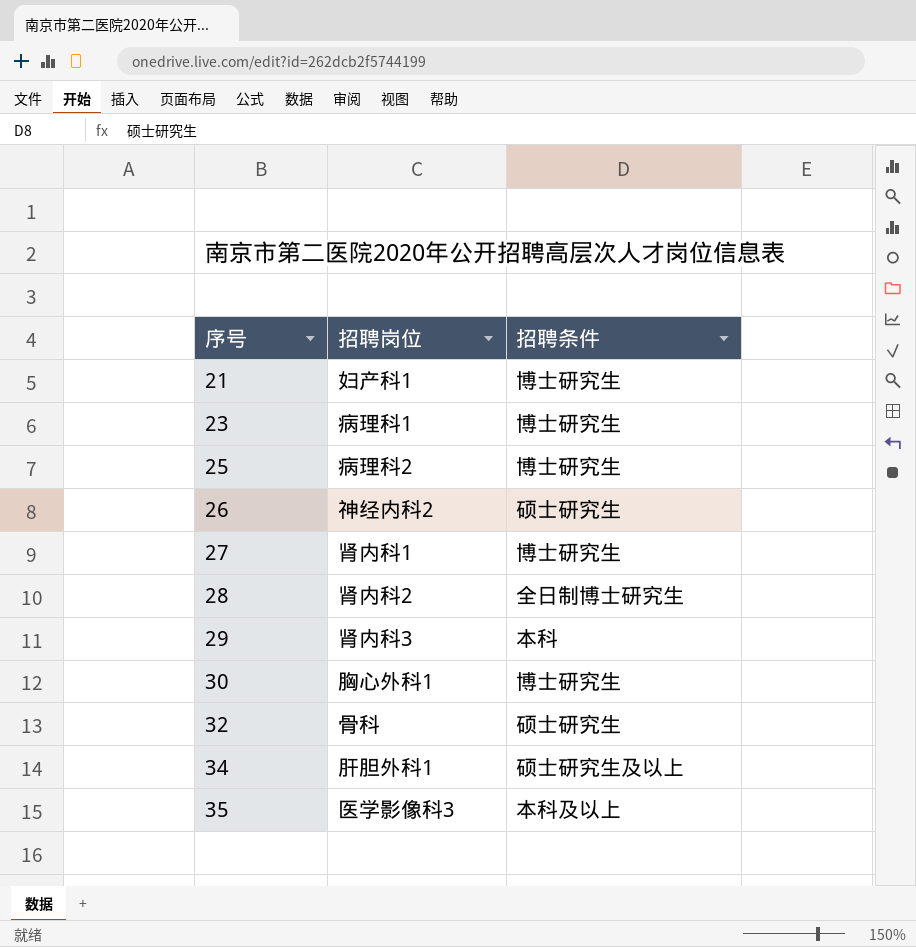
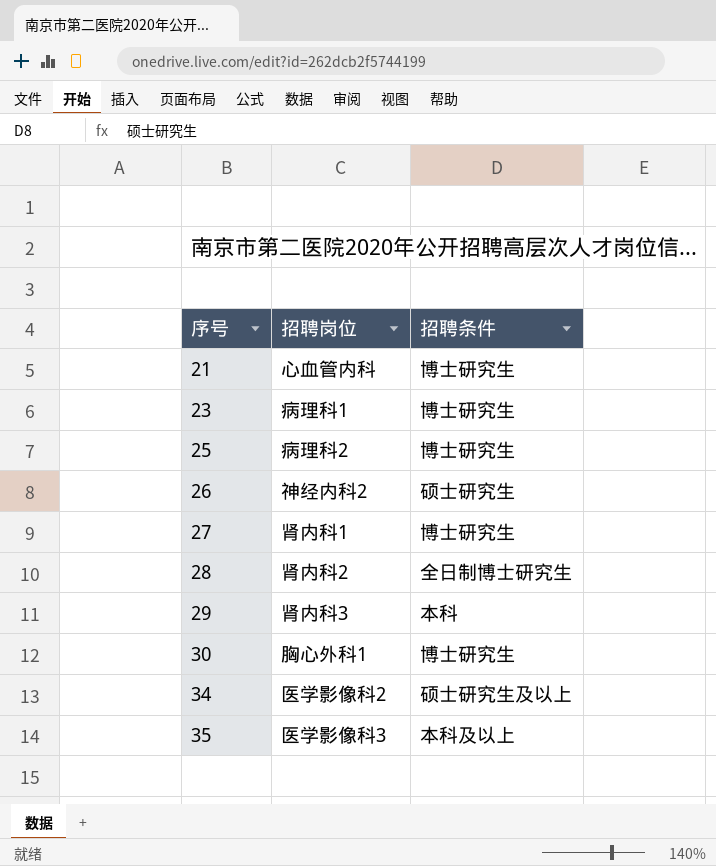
row 32: 骨科 | 硕士研究生 -> none
21 | 招聘岗位: 妇产科1 -> 心血管内科
34 | 招聘岗位: 肝胆外科1 -> 医学影像科2

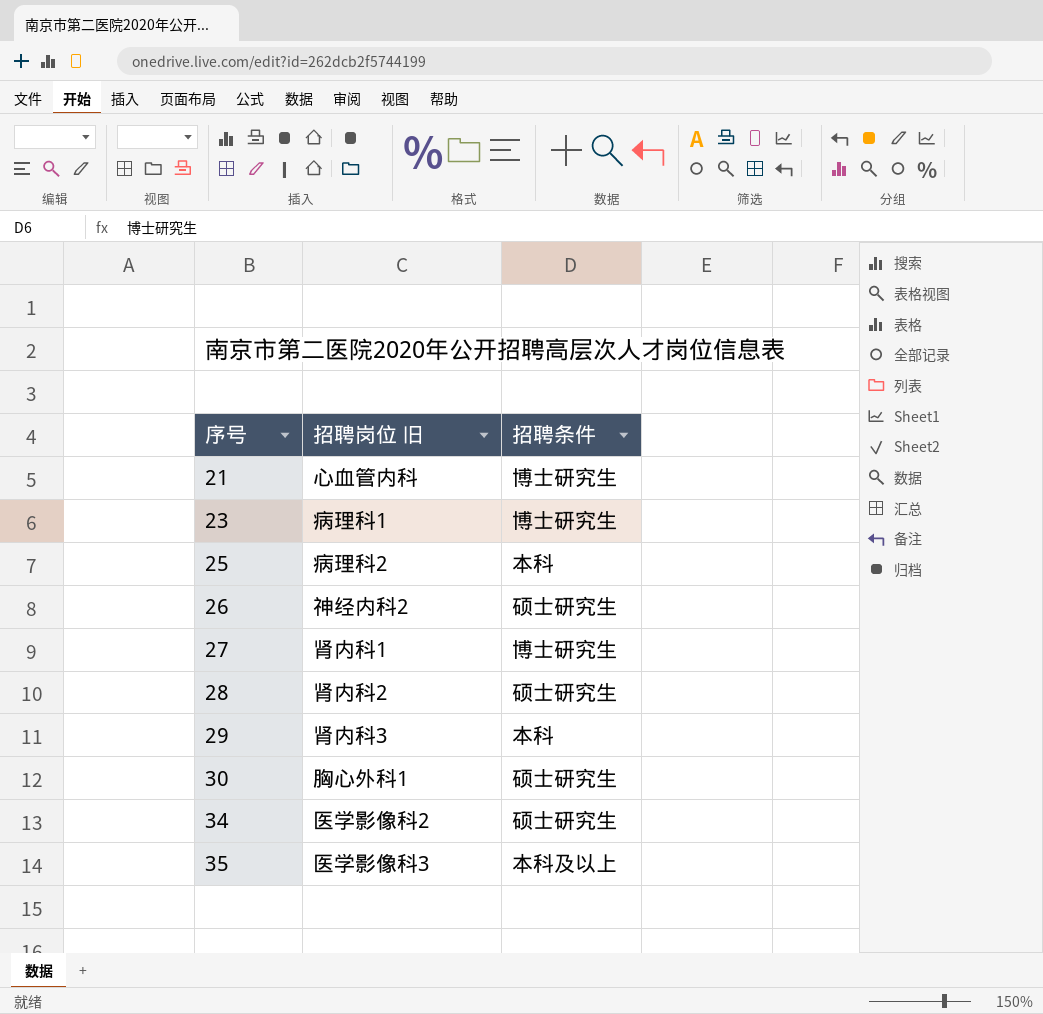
column name: 招聘岗位 -> 招聘岗位 旧
25 | 招聘条件: 博士研究生 -> 本科
28 | 招聘条件: 全日制博士研究生 -> 硕士研究生
30 | 招聘条件: 博士研究生 -> 硕士研究生
34 | 招聘条件: 硕士研究生及以上 -> 硕士研究生

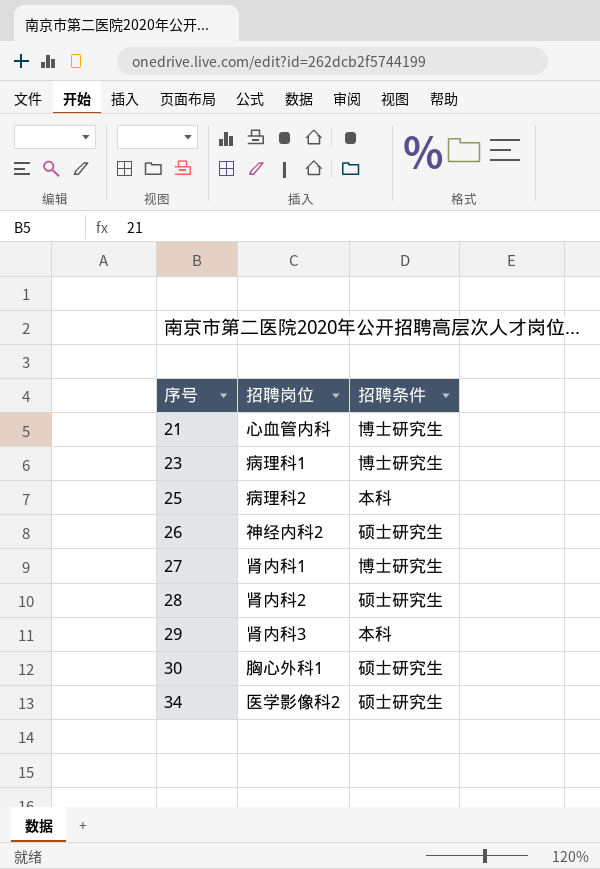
column name: 招聘岗位 旧 -> 招聘岗位
row 35: 医学影像科3 | 本科及以上 -> none

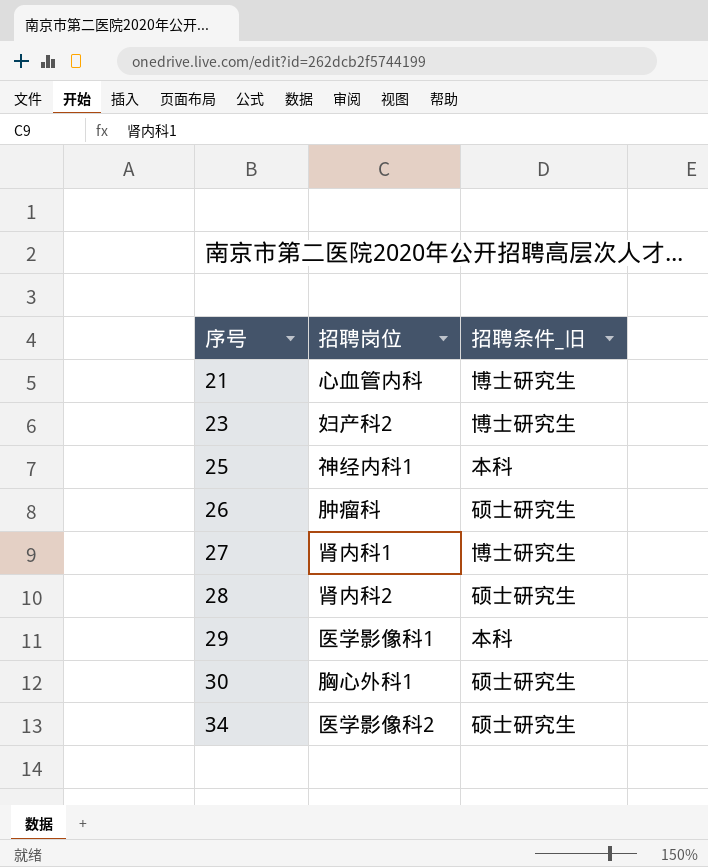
column name: 招聘条件 -> 招聘条件_旧
23 | 招聘岗位: 病理科1 -> 妇产科2
25 | 招聘岗位: 病理科2 -> 神经内科1
26 | 招聘岗位: 神经内科2 -> 肿瘤科
29 | 招聘岗位: 肾内科3 -> 医学影像科1

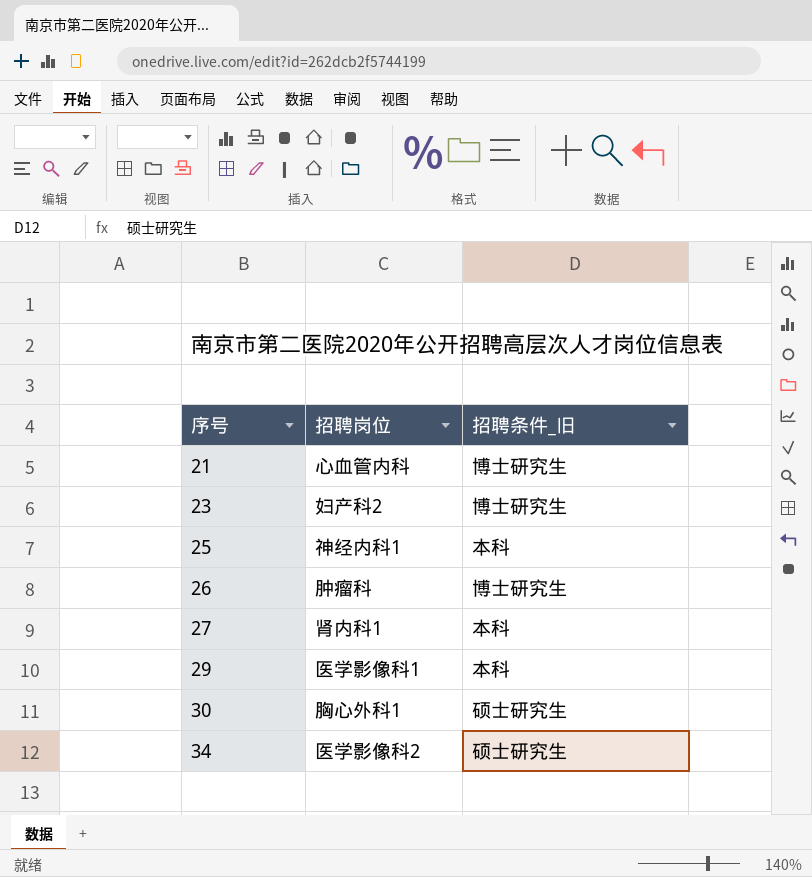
row 28: 肾内科2 | 硕士研究生 -> none
26 | 招聘条件_旧: 硕士研究生 -> 博士研究生
27 | 招聘条件_旧: 博士研究生 -> 本科

